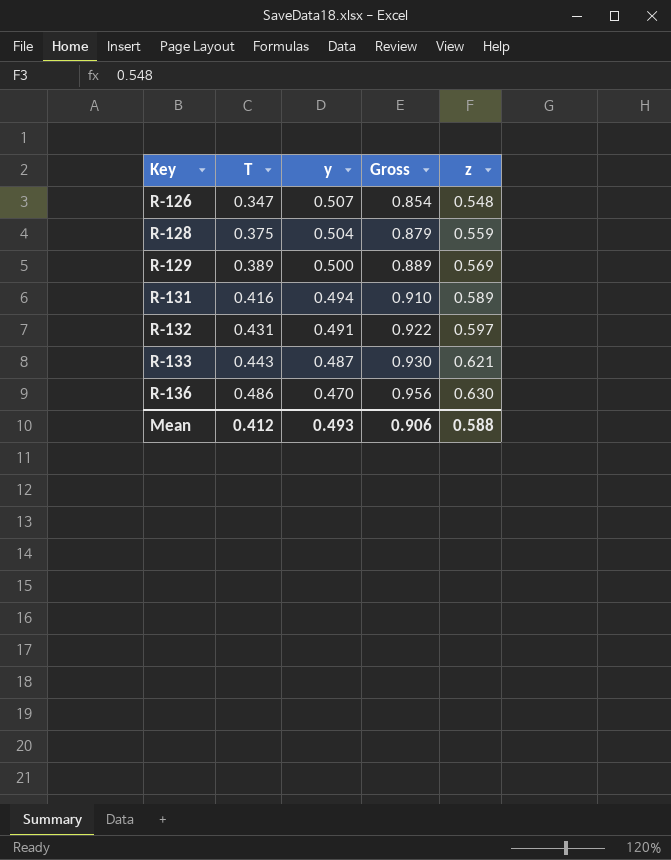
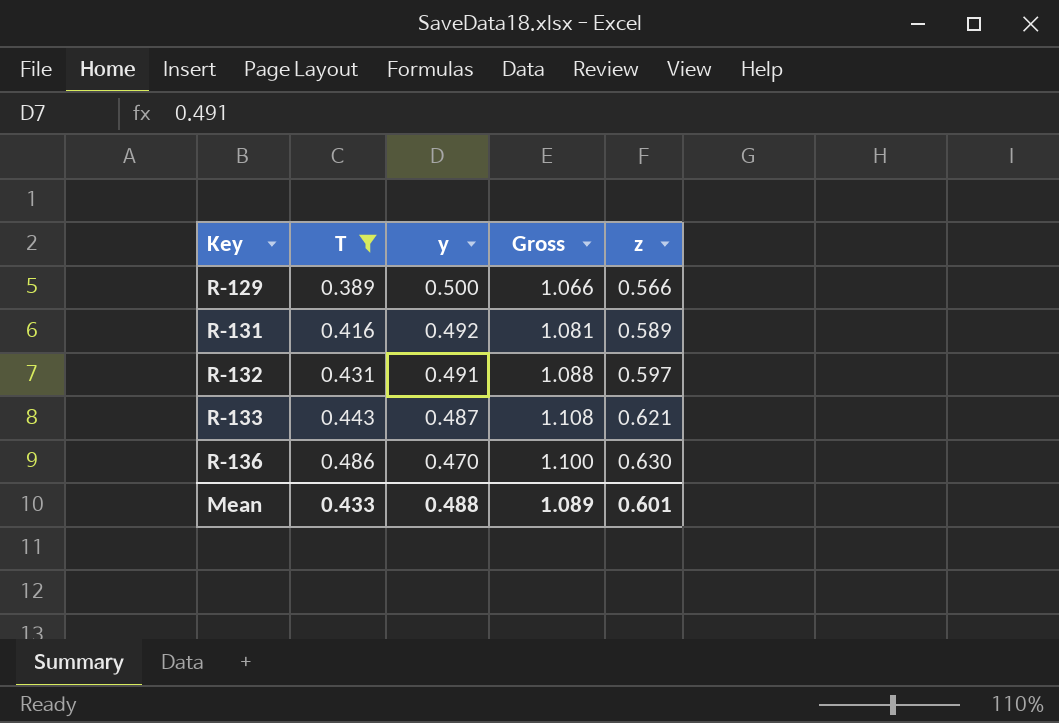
filter: none -> T >= 0.389
column Gross | formula: [T] + [y] -> [y] + [z]
R-129 | z: 0.569 -> 0.566
R-131 | y: 0.494 -> 0.492
Mean | T: 0.412 -> 0.433
Mean | y: 0.493 -> 0.488
Mean | Gross: 0.906 -> 1.089
Mean | z: 0.588 -> 0.601

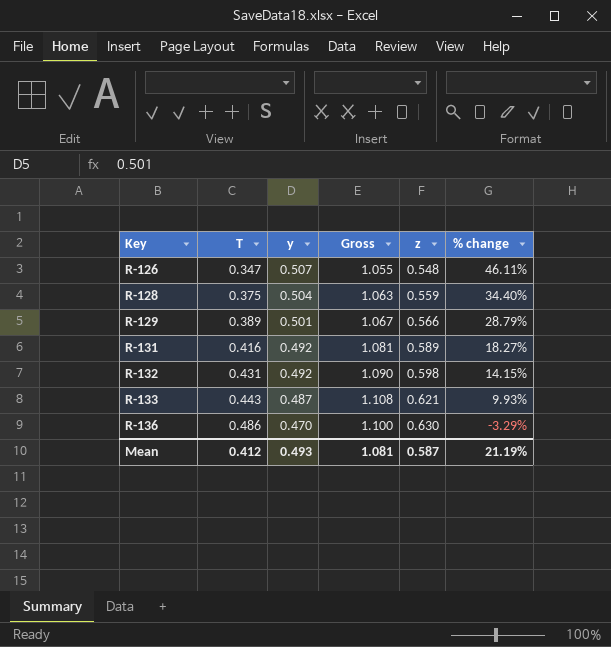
filter: T >= 0.389 -> none
column % change | formula: none -> ([y] - [T]) / [T]
R-129 | y: 0.500 -> 0.501
R-129 | Gross: 1.066 -> 1.067
R-132 | y: 0.491 -> 0.492
R-132 | Gross: 1.088 -> 1.090
R-132 | z: 0.597 -> 0.598
Mean | T: 0.433 -> 0.412
Mean | y: 0.488 -> 0.493
Mean | Gross: 1.089 -> 1.081
Mean | z: 0.601 -> 0.587

